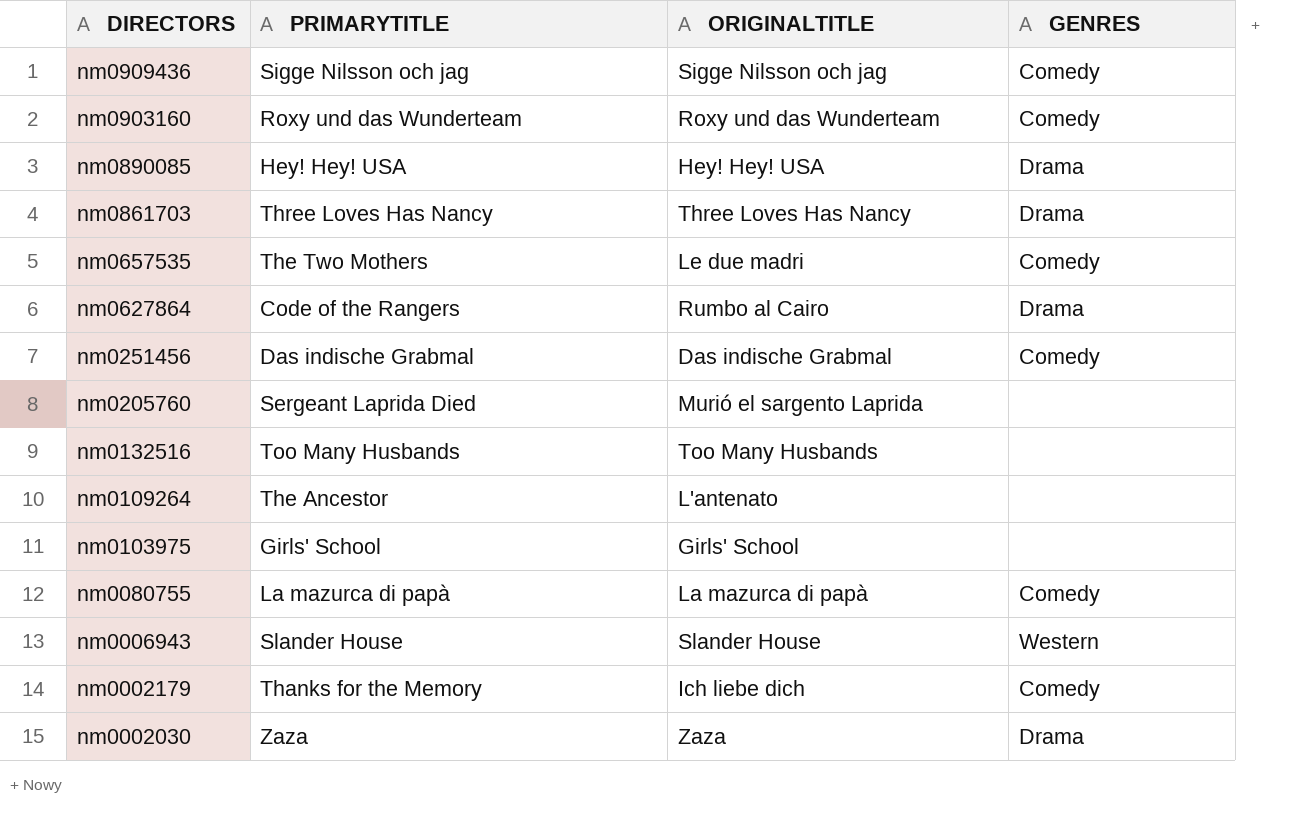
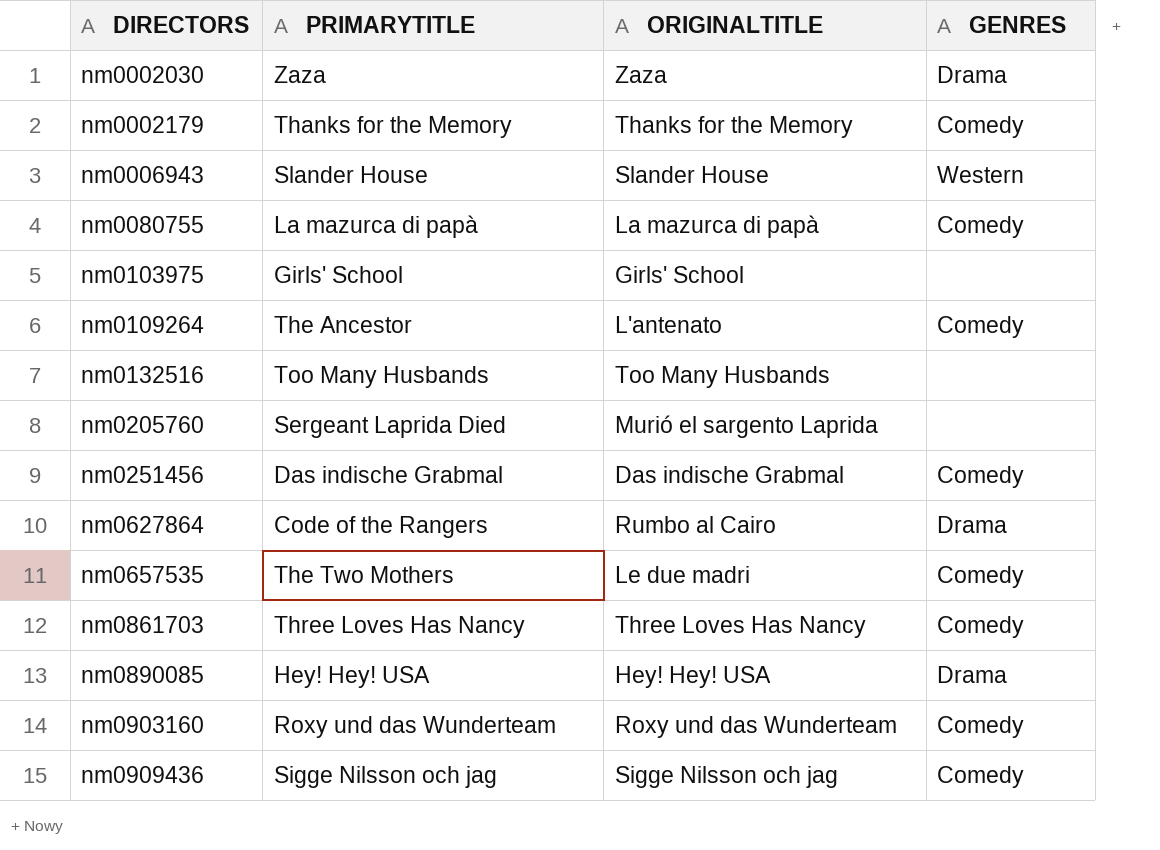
row order: DIRECTORS descending -> DIRECTORS ascending
nm0002179 | ORIGINALTITLE: Ich liebe dich -> Thanks for the Memory
nm0109264 | GENRES: none -> Comedy
nm0861703 | GENRES: Drama -> Comedy

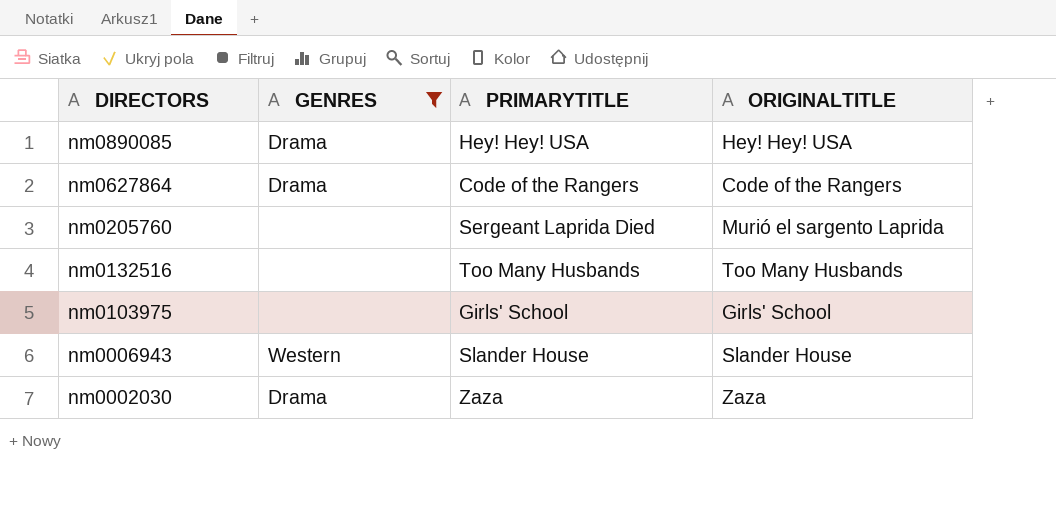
filter: none -> GENRES != Comedy
row order: DIRECTORS ascending -> DIRECTORS descending
column GENRES | position: 4 -> 2
nm0627864 | ORIGINALTITLE: Rumbo al Cairo -> Code of the Rangers

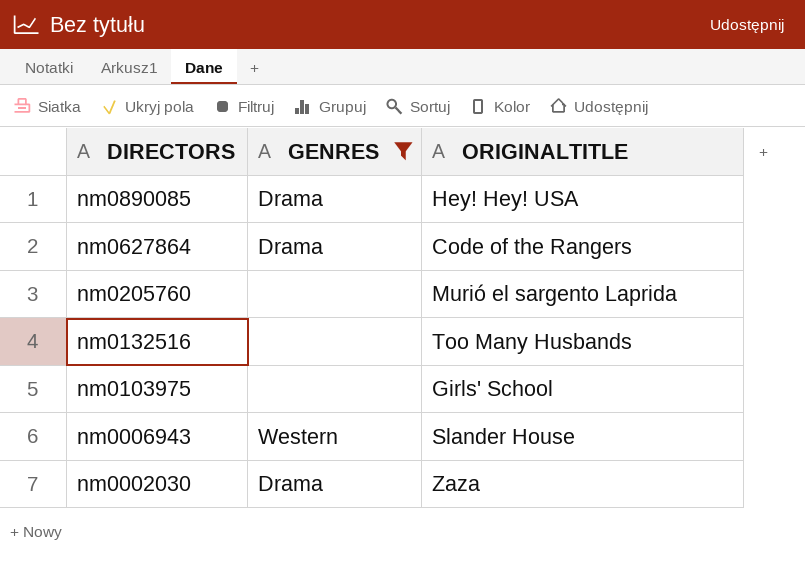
column PRIMARYTITLE | position: 3 -> none

